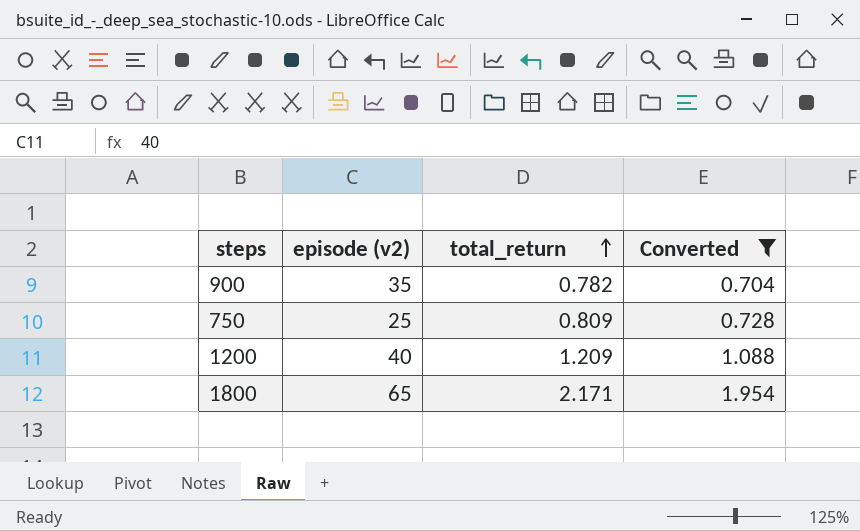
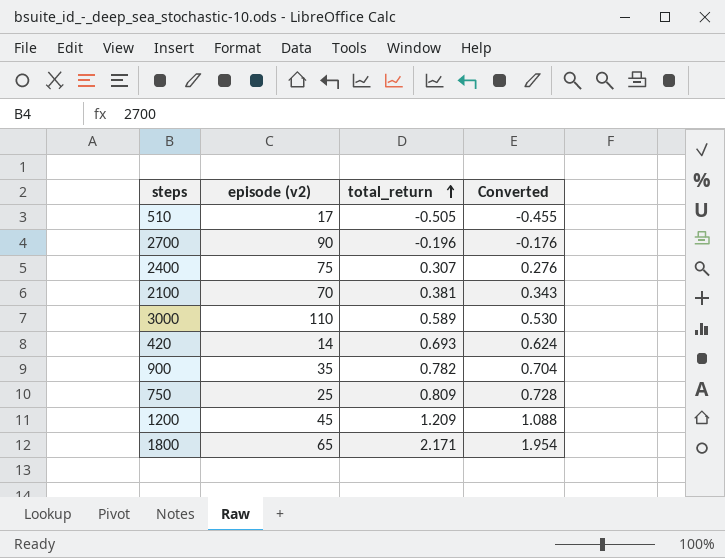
filter: Converted >= 0.704 -> none
1200 | episode (v2): 40 -> 45

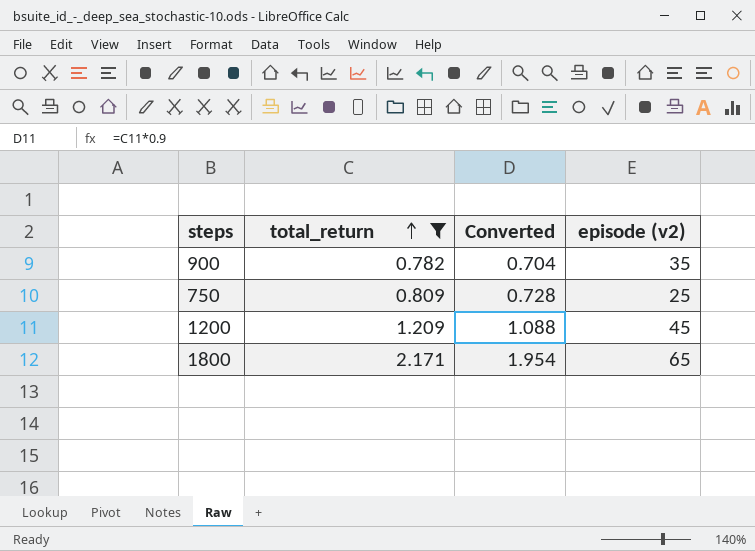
filter: none -> total_return >= 0.782
column episode (v2) | position: 2 -> 4

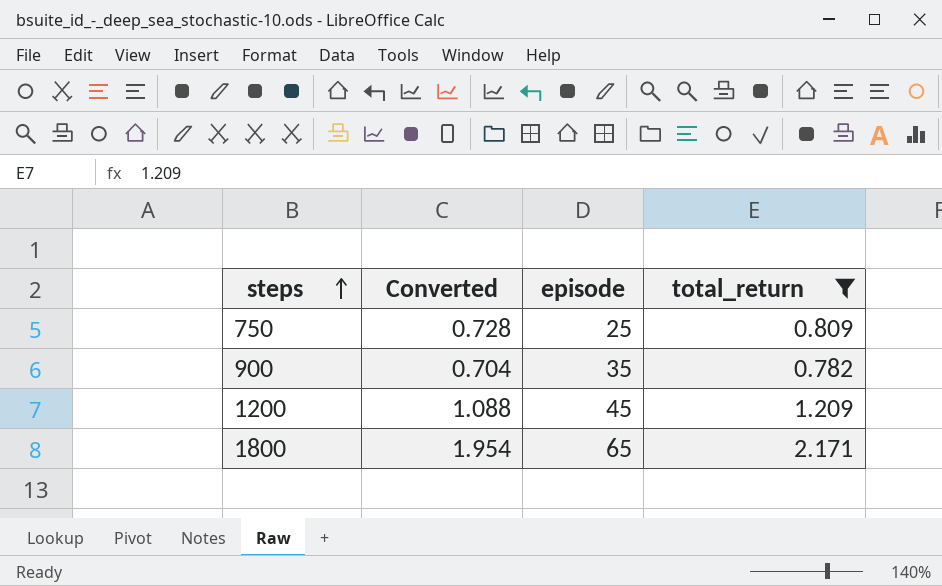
row order: total_return ascending -> steps ascending
column name: episode (v2) -> episode
column total_return | position: 2 -> 4

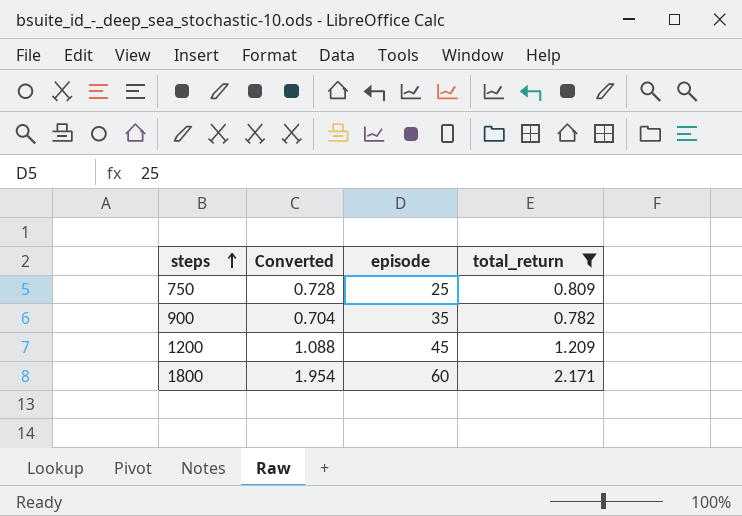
1800 | episode: 65 -> 60

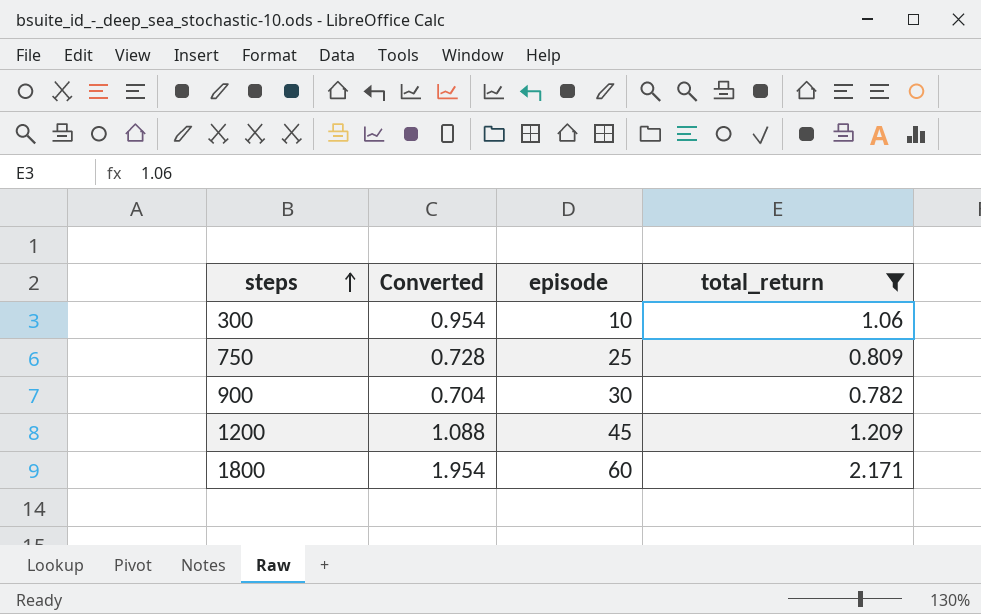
row 300: none -> 0.954 | 10 | 1.06
900 | episode: 35 -> 30

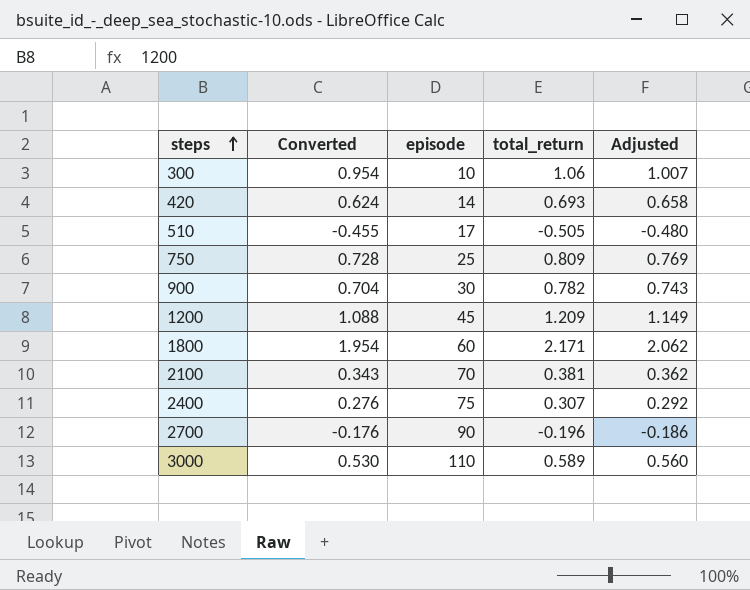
filter: total_return >= 0.782 -> none
column Adjusted | formula: none -> [total_return] * 0.95

